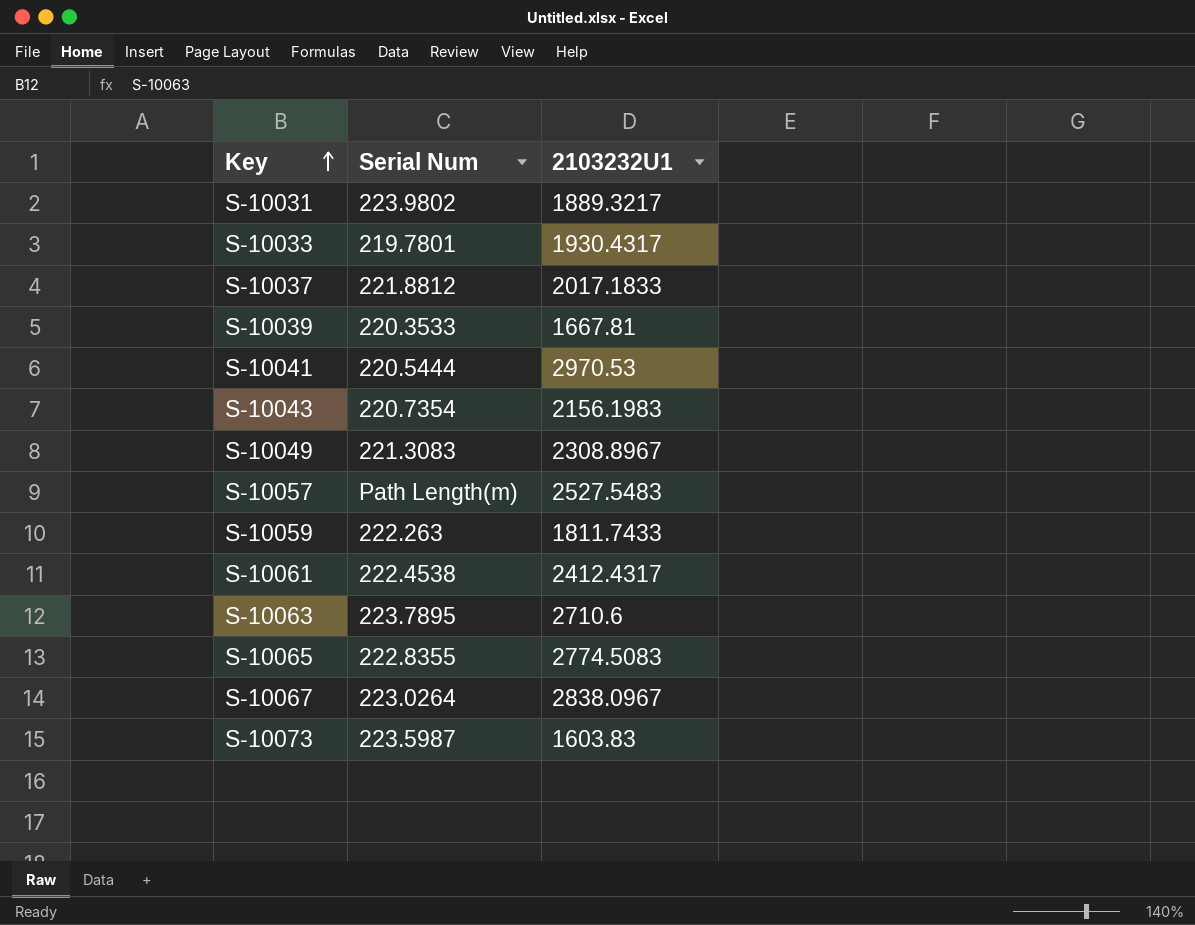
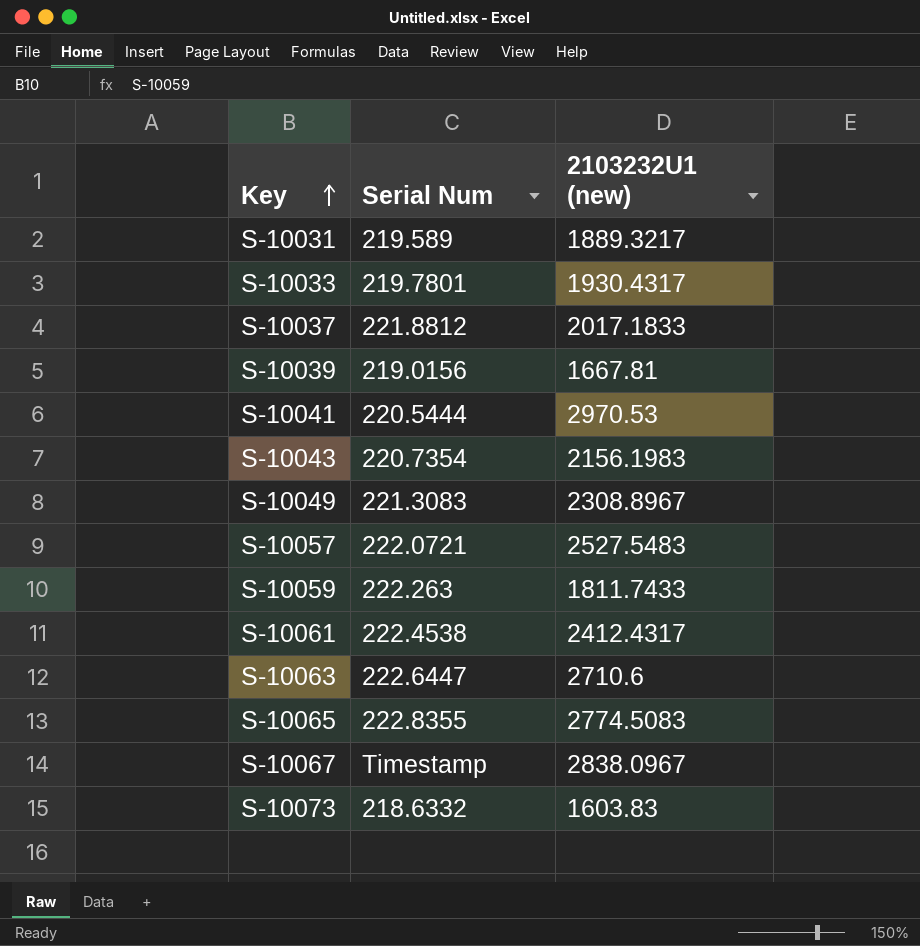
column name: 2103232U1 -> 2103232U1 (new)
S-10031 | Serial Num: 223.9802 -> 219.589
S-10039 | Serial Num: 220.3533 -> 219.0156
S-10057 | Serial Num: Path Length(m) -> 222.0721
S-10063 | Serial Num: 223.7895 -> 222.6447
S-10067 | Serial Num: 223.0264 -> Timestamp
S-10073 | Serial Num: 223.5987 -> 218.6332

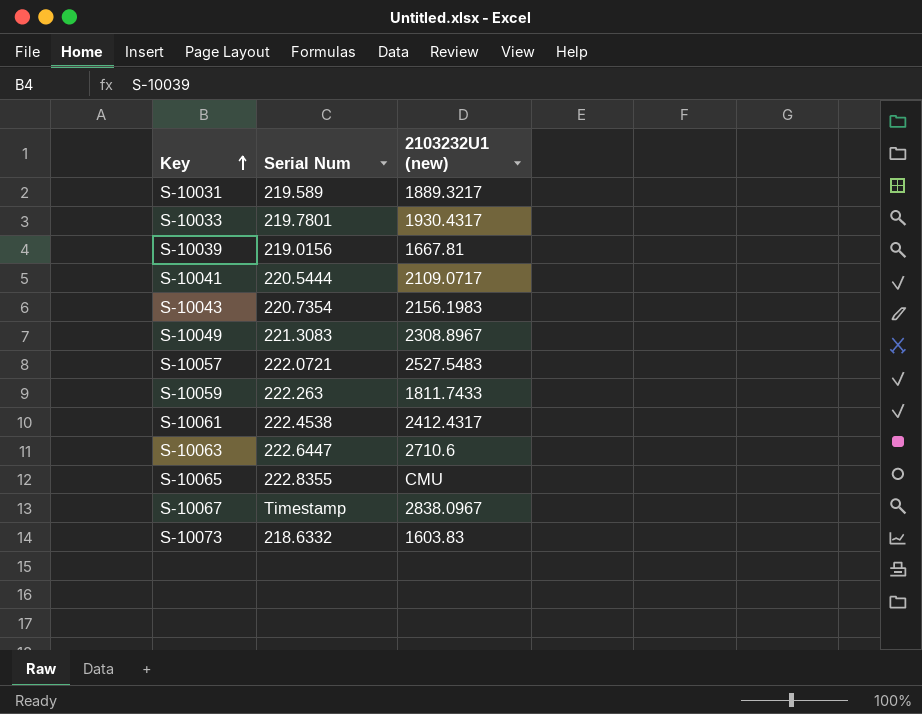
row S-10037: 221.8812 | 2017.1833 -> none
S-10041 | 2103232U1 (new): 2970.53 -> 2109.0717
S-10065 | 2103232U1 (new): 2774.5083 -> CMU

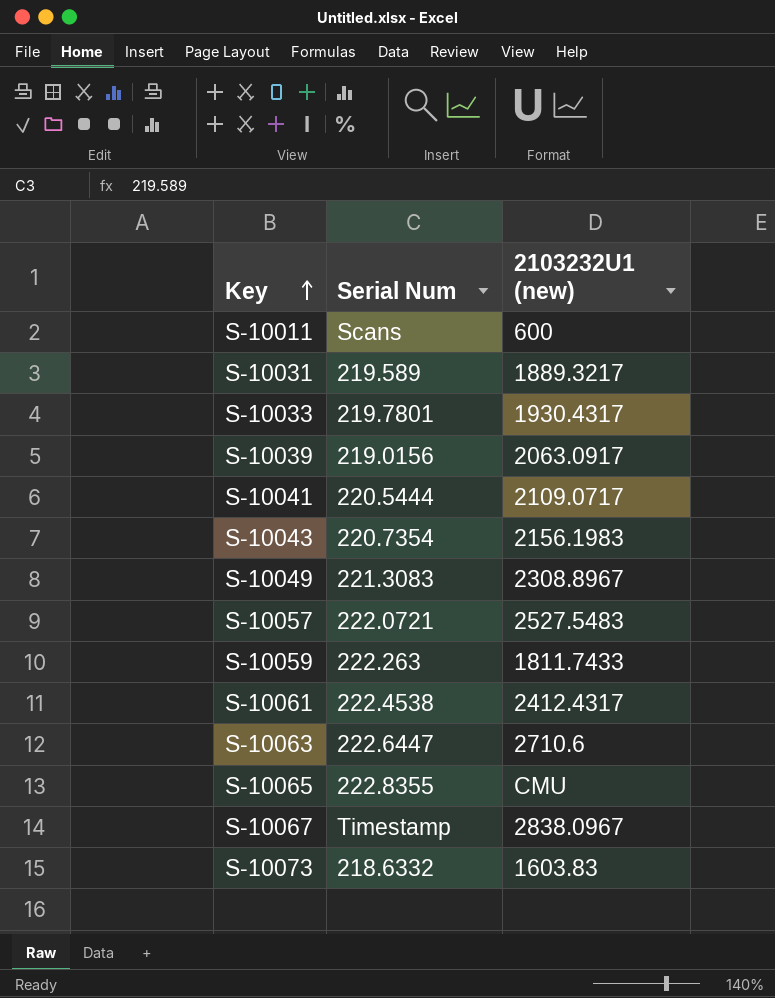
row S-10011: none -> Scans | 600
S-10039 | 2103232U1 (new): 1667.81 -> 2063.0917

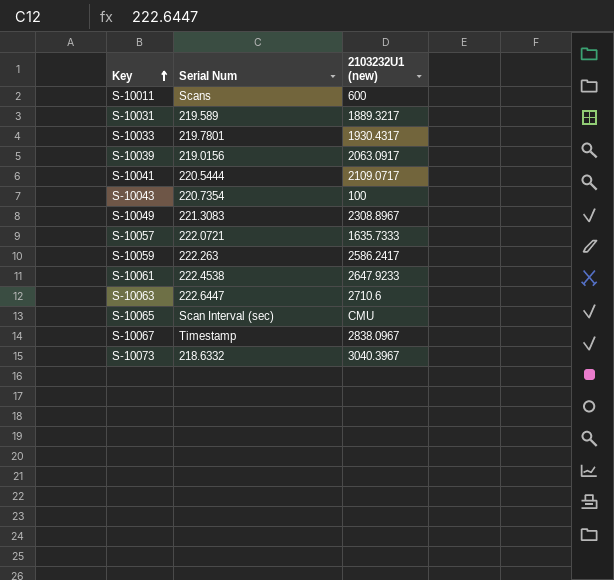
S-10043 | 2103232U1 (new): 2156.1983 -> 100
S-10057 | 2103232U1 (new): 2527.5483 -> 1635.7333
S-10059 | 2103232U1 (new): 1811.7433 -> 2586.2417
S-10061 | 2103232U1 (new): 2412.4317 -> 2647.9233
S-10065 | Serial Num: 222.8355 -> Scan Interval (sec)
S-10073 | 2103232U1 (new): 1603.83 -> 3040.3967

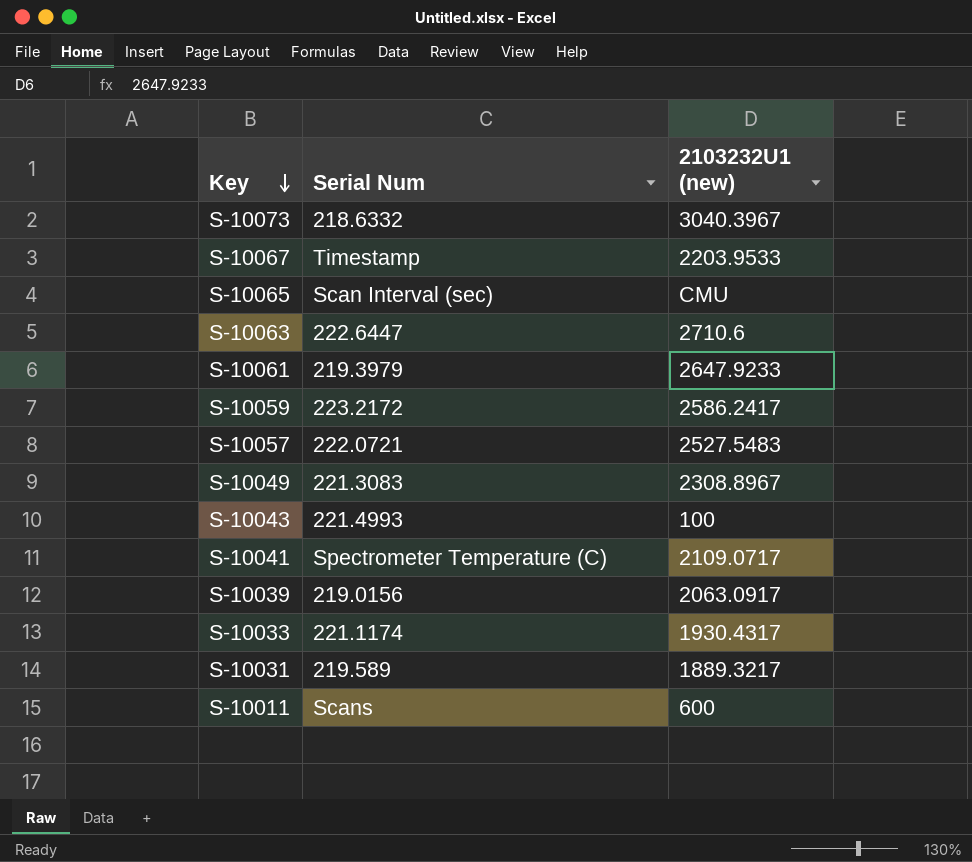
row order: Key ascending -> Key descending
S-10067 | 2103232U1 (new): 2838.0967 -> 2203.9533
S-10061 | Serial Num: 222.4538 -> 219.3979
S-10059 | Serial Num: 222.263 -> 223.2172
S-10057 | 2103232U1 (new): 1635.7333 -> 2527.5483
S-10043 | Serial Num: 220.7354 -> 221.4993
S-10041 | Serial Num: 220.5444 -> Spectrometer Temperature (C)
S-10033 | Serial Num: 219.7801 -> 221.1174

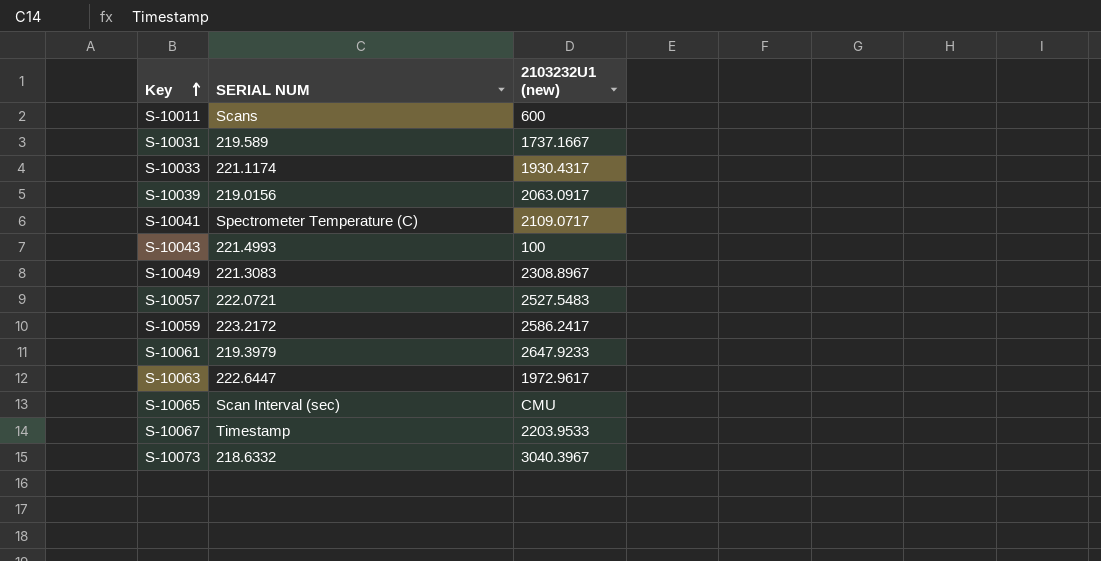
row order: Key descending -> Key ascending
column name: Serial Num -> SERIAL NUM
S-10031 | 2103232U1 (new): 1889.3217 -> 1737.1667
S-10063 | 2103232U1 (new): 2710.6 -> 1972.9617

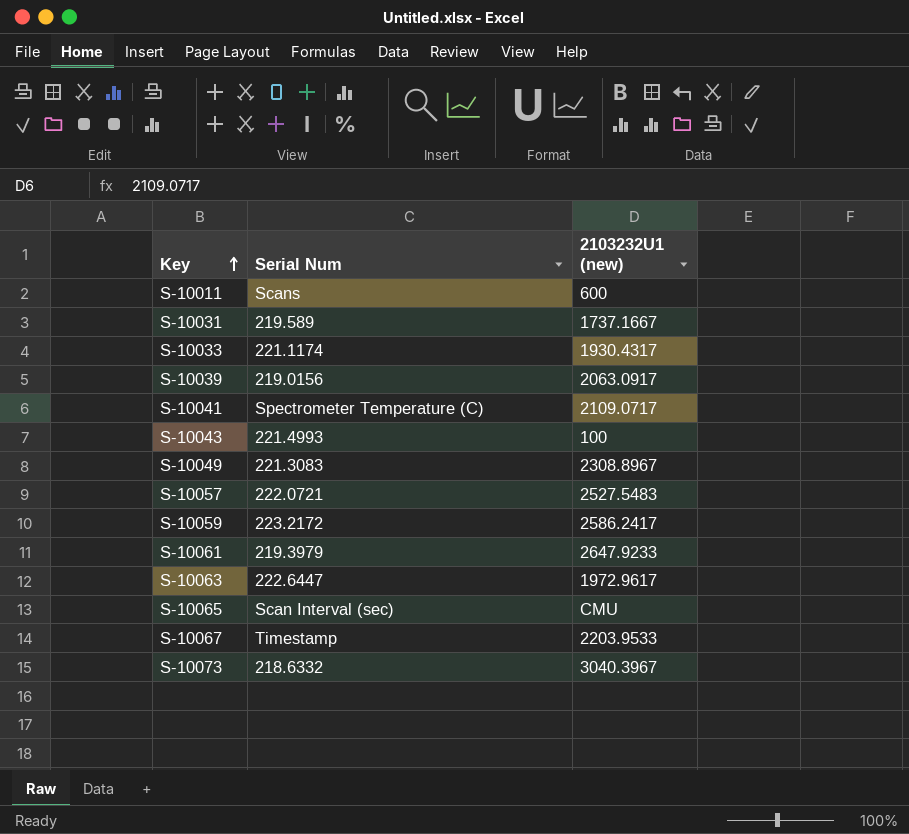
column name: SERIAL NUM -> Serial Num

